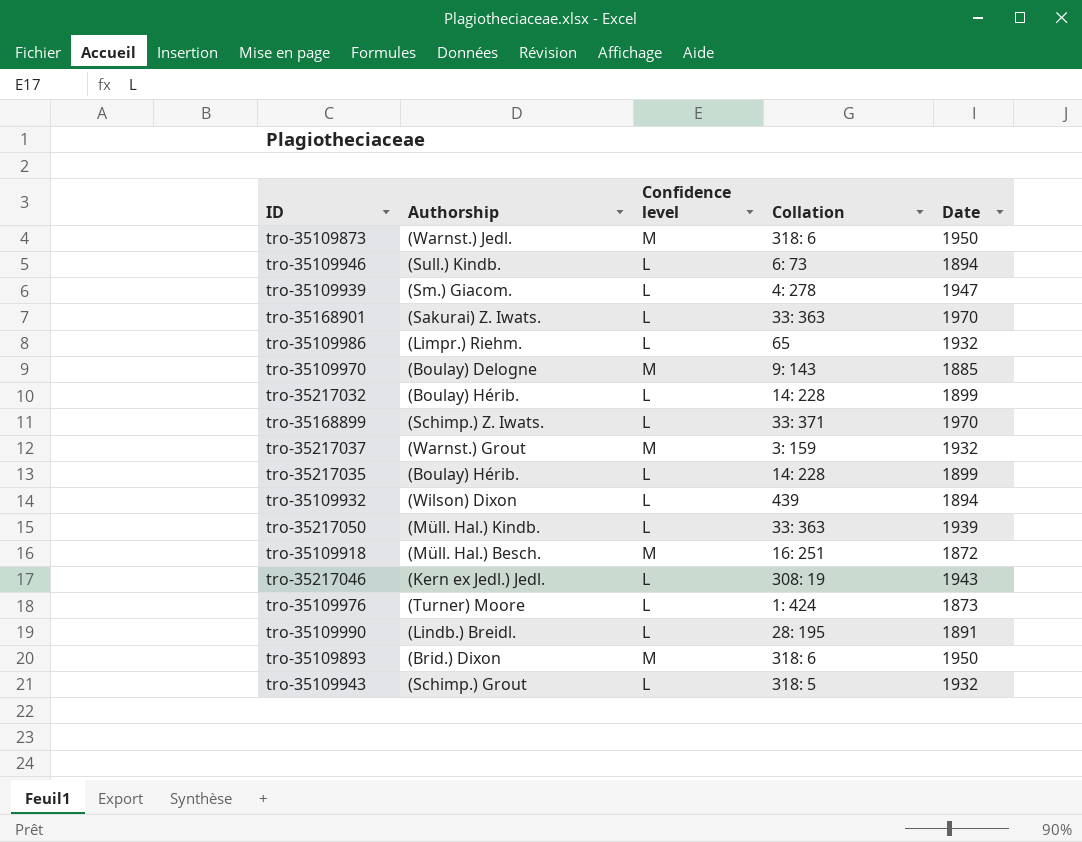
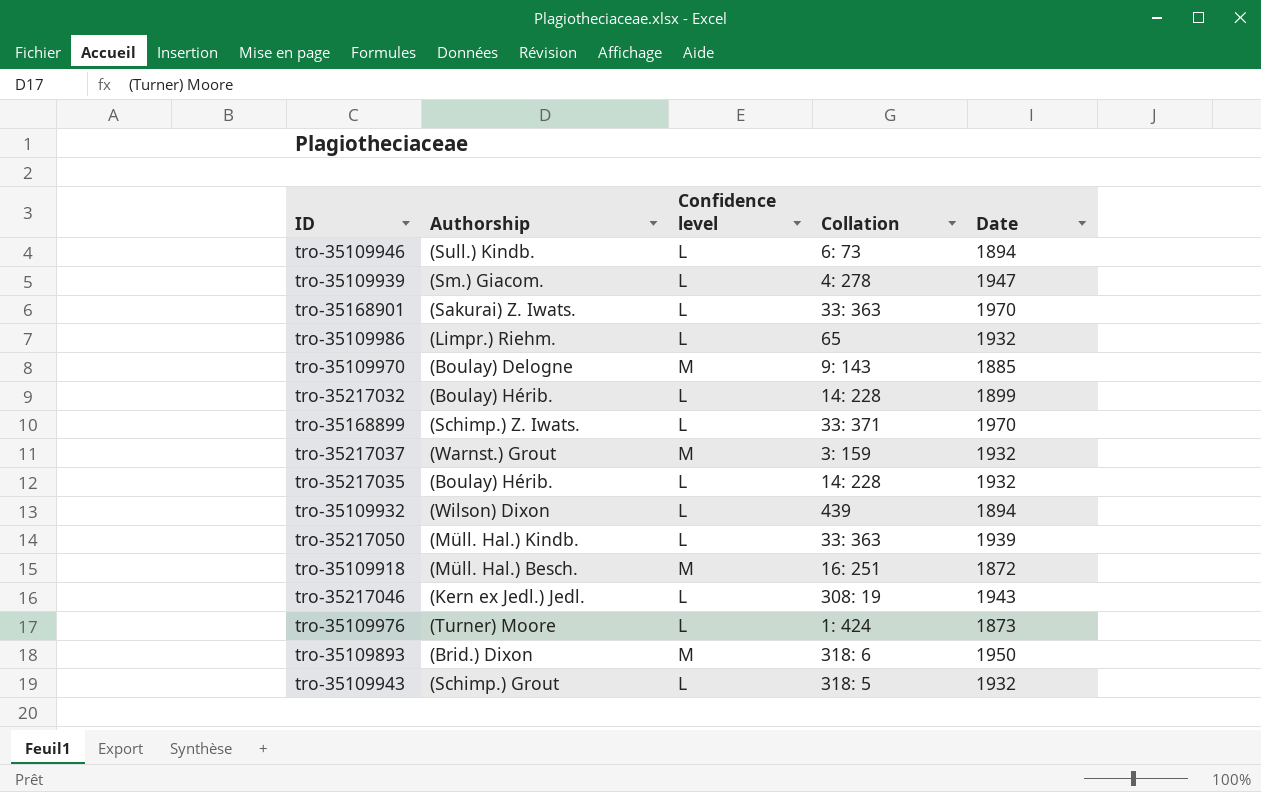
row tro-35109873: (Warnst.) Jedl. | M | 318: 6 | 1950 -> none
row tro-35109990: (Lindb.) Breidl. | L | 28: 195 | 1891 -> none
tro-35217035 | Date: 1899 -> 1932

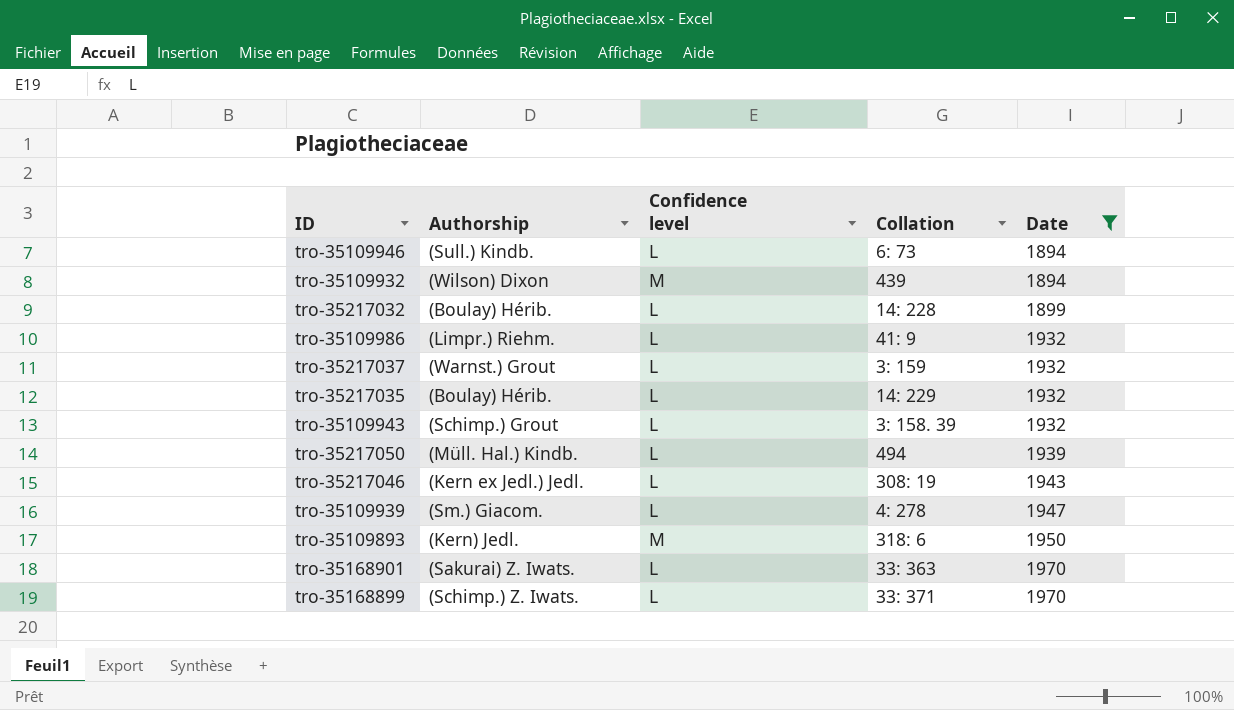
filter: none -> Date >= 1894
row order: none -> Date ascending
tro-35109932 | Confidence level: L -> M
tro-35109986 | Collation: 65 -> 41: 9
tro-35217037 | Confidence level: M -> L
tro-35217035 | Collation: 14: 228 -> 14: 229
tro-35109943 | Collation: 318: 5 -> 3: 158. 39
tro-35217050 | Collation: 33: 363 -> 494
tro-35109893 | Authorship: (Brid.) Dixon -> (Kern) Jedl.

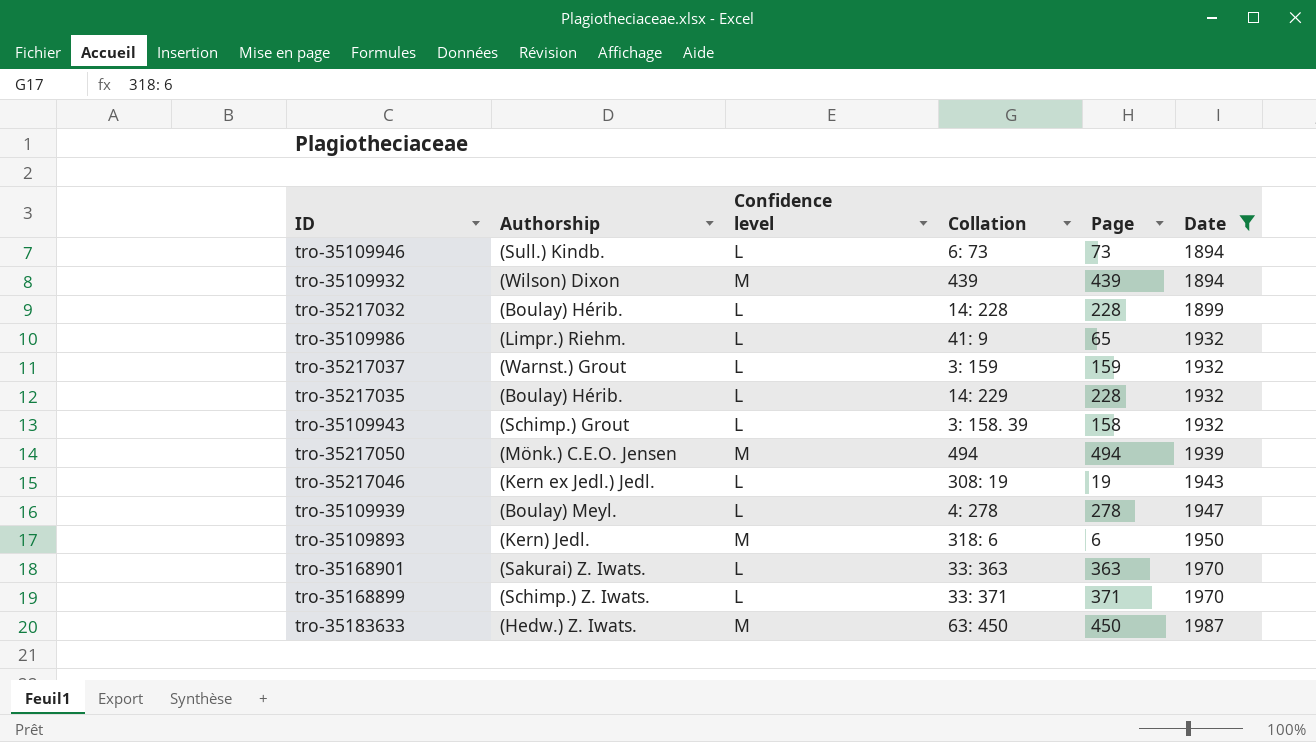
column Page | position: none -> 5
tro-35217050 | Authorship: (Müll. Hal.) Kindb. -> (Mönk.) C.E.O. Jensen
tro-35217050 | Confidence level: L -> M
tro-35109939 | Authorship: (Sm.) Giacom. -> (Boulay) Meyl.
row tro-35183633: none -> (Hedw.) Z. Iwats. | M | 63: 450 | 450 | 1987

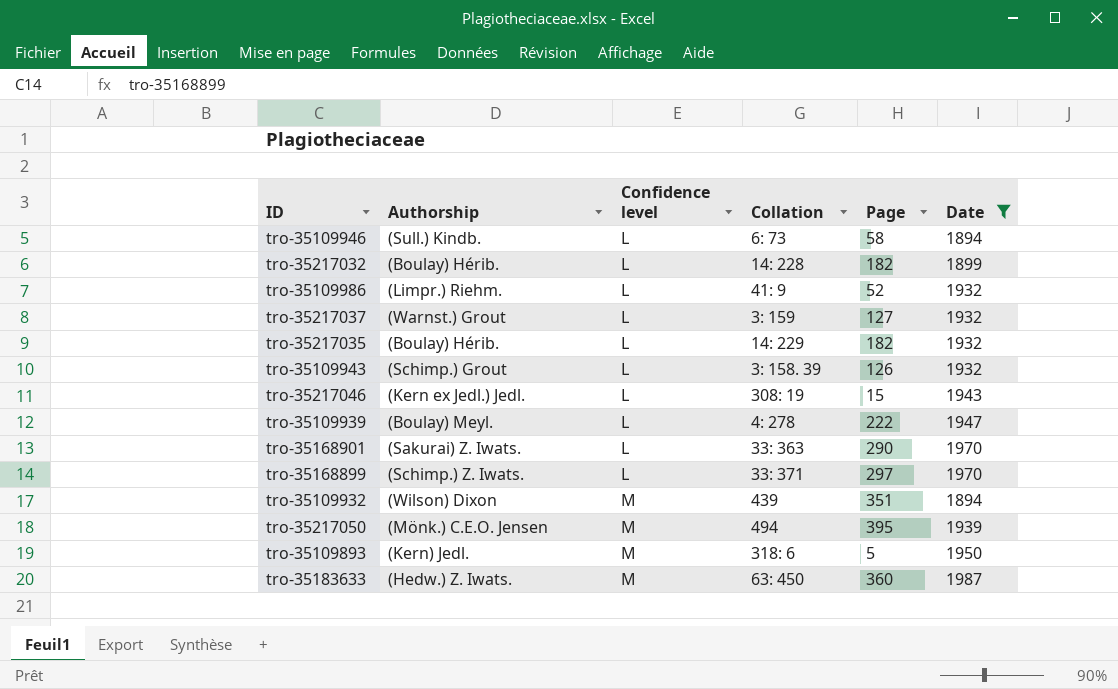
row order: Date ascending -> Confidence level ascending
tro-35109946 | Page: 73 -> 58
tro-35217032 | Page: 228 -> 182
tro-35109986 | Page: 65 -> 52
tro-35217037 | Page: 159 -> 127
tro-35217035 | Page: 228 -> 182
tro-35109943 | Page: 158 -> 126
tro-35217046 | Page: 19 -> 15
tro-35109939 | Page: 278 -> 222
tro-35168901 | Page: 363 -> 290
tro-35168899 | Page: 371 -> 297
tro-35109932 | Page: 439 -> 351
tro-35217050 | Page: 494 -> 395
tro-35109893 | Page: 6 -> 5
tro-35183633 | Page: 450 -> 360

